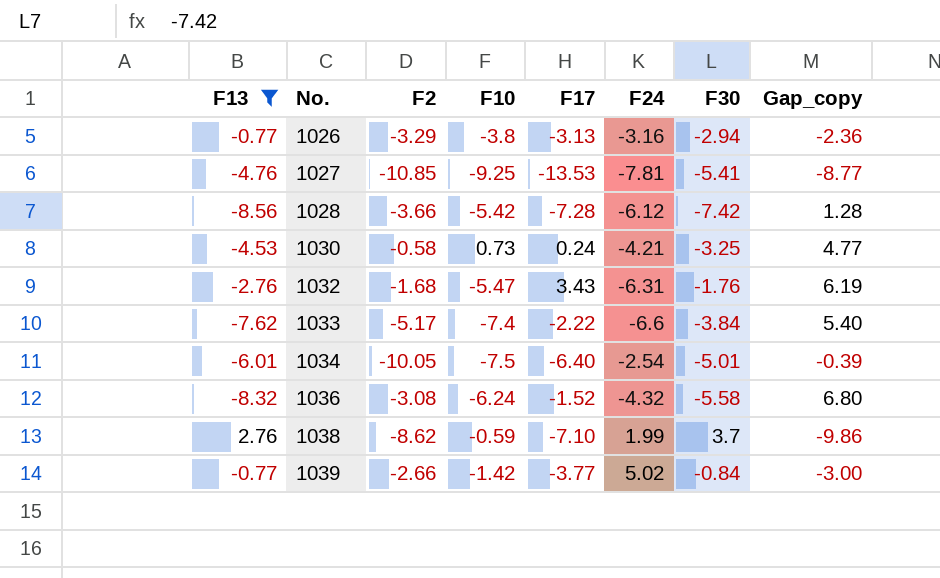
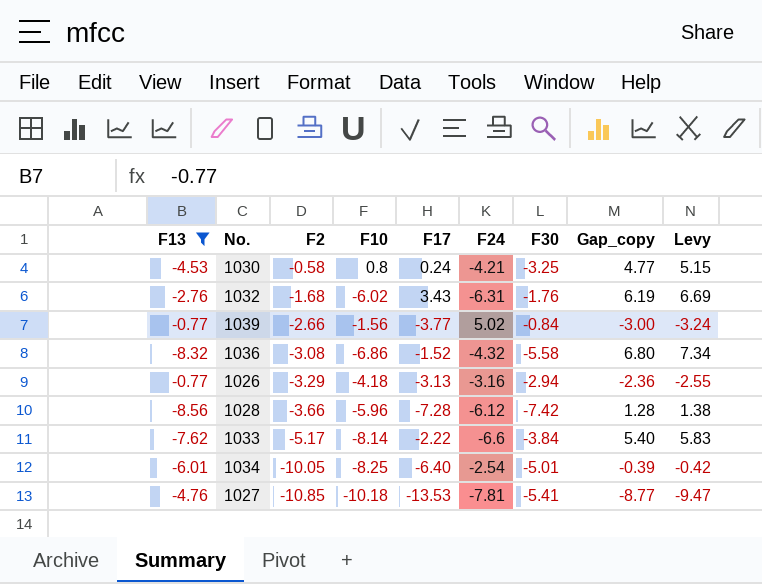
row order: No. ascending -> F2 descending
column Levy | formula: none -> [Gap_copy] * 1.08
row 1038: 2.76 | -8.62 | -0.59 | -7.10 | 1.99 | 3.7 | -9.86 -> none
1030 | F10: 0.73 -> 0.8
1032 | F10: -5.47 -> -6.02
1039 | F10: -1.42 -> -1.56
1036 | F10: -6.24 -> -6.86
1026 | F10: -3.8 -> -4.18
1028 | F10: -5.42 -> -5.96
1033 | F10: -7.4 -> -8.14
1034 | F10: -7.5 -> -8.25
1027 | F10: -9.25 -> -10.18

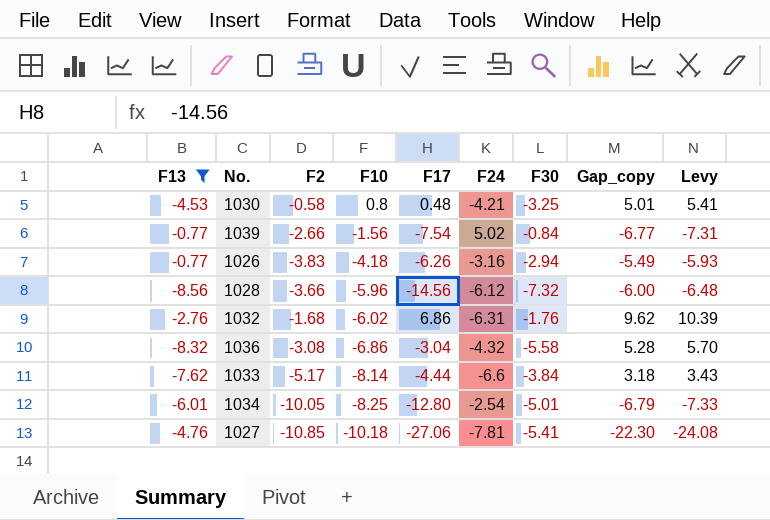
row order: F2 descending -> F10 descending
1030 | F17: 0.24 -> 0.48
1030 | Gap_copy: 4.77 -> 5.01
1030 | Levy: 5.15 -> 5.41
1039 | F17: -3.77 -> -7.54
1039 | Gap_copy: -3.00 -> -6.77
1039 | Levy: -3.24 -> -7.31
1026 | F2: -3.29 -> -3.83
1026 | F17: -3.13 -> -6.26
1026 | Gap_copy: -2.36 -> -5.49
1026 | Levy: -2.55 -> -5.93
1028 | F17: -7.28 -> -14.56
1028 | F30: -7.42 -> -7.32
1028 | Gap_copy: 1.28 -> -6.00
1028 | Levy: 1.38 -> -6.48
1032 | F17: 3.43 -> 6.86
1032 | Gap_copy: 6.19 -> 9.62
1032 | Levy: 6.69 -> 10.39
1036 | F17: -1.52 -> -3.04
1036 | Gap_copy: 6.80 -> 5.28
1036 | Levy: 7.34 -> 5.70
1033 | F17: -2.22 -> -4.44
1033 | Gap_copy: 5.40 -> 3.18
1033 | Levy: 5.83 -> 3.43
1034 | F17: -6.40 -> -12.80
1034 | Gap_copy: -0.39 -> -6.79
1034 | Levy: -0.42 -> -7.33
1027 | F17: -13.53 -> -27.06
1027 | Gap_copy: -8.77 -> -22.30
1027 | Levy: -9.47 -> -24.08

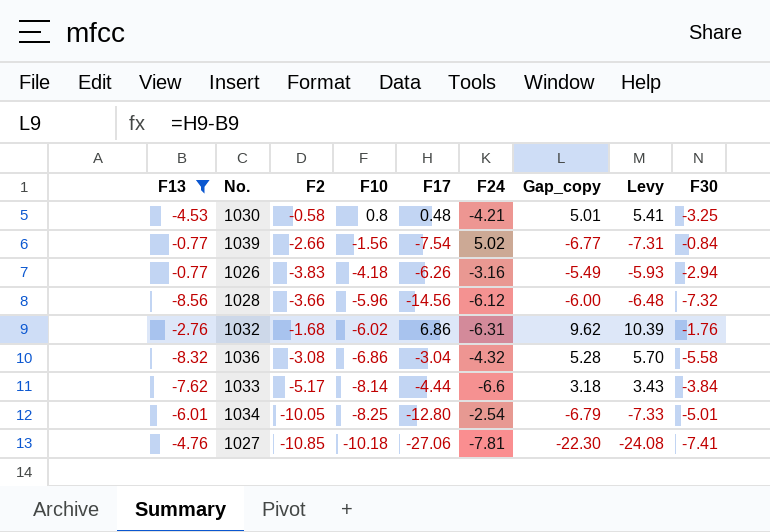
column F30 | position: 7 -> 9
1027 | F30: -5.41 -> -7.41

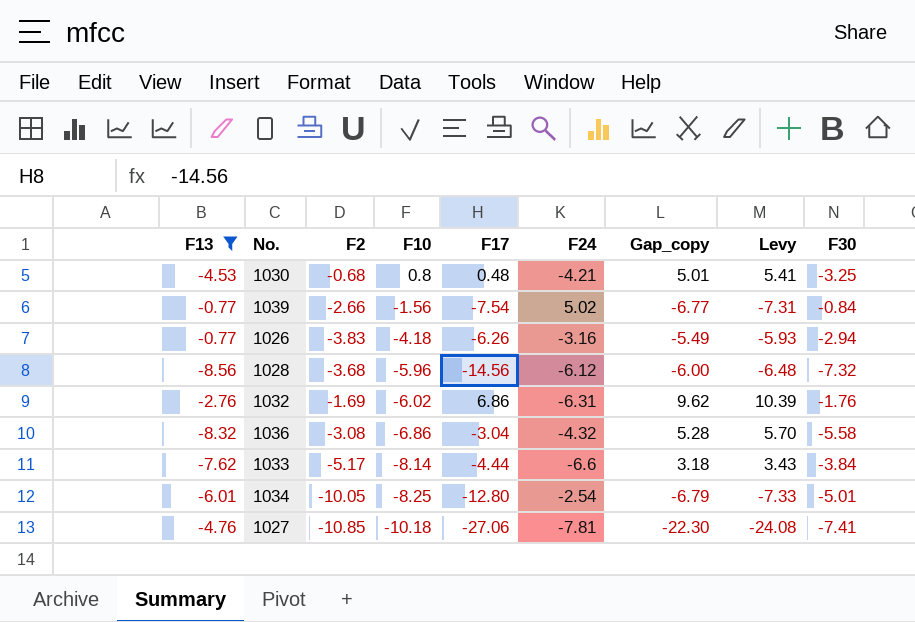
1030 | F2: -0.58 -> -0.68
1028 | F2: -3.66 -> -3.68
1032 | F2: -1.68 -> -1.69

